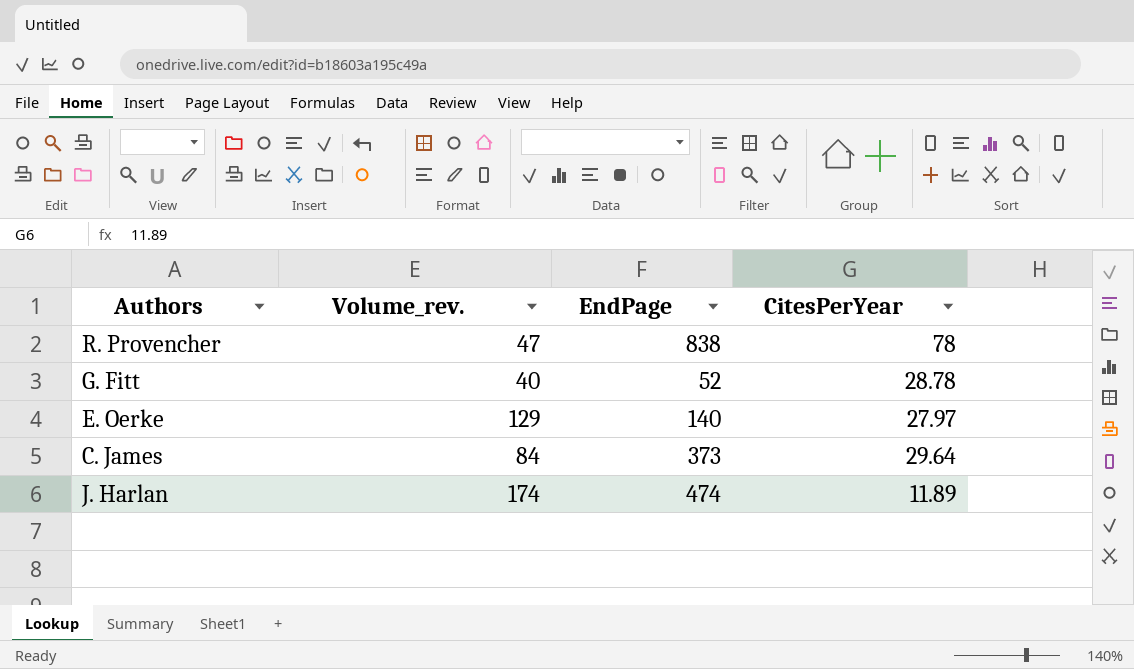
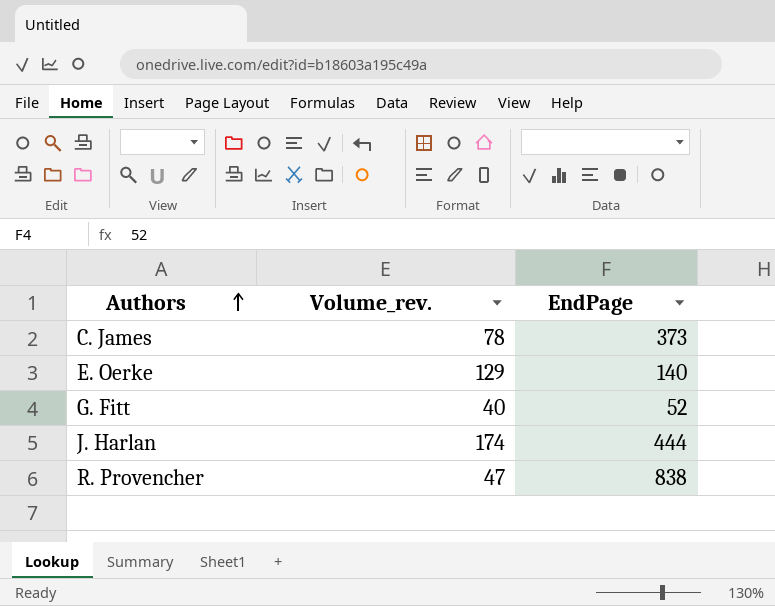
row order: none -> Authors ascending
column CitesPerYear | position: 4 -> none
C. James | Volume_rev.: 84 -> 78
J. Harlan | EndPage: 474 -> 444

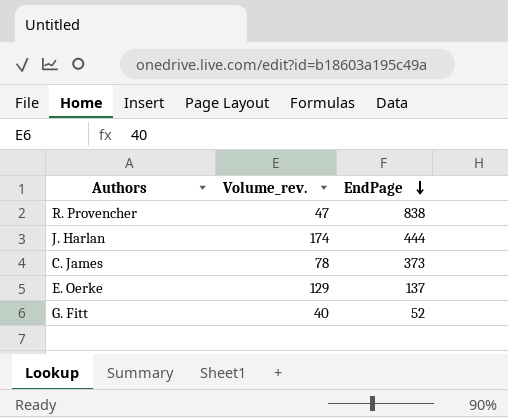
row order: Authors ascending -> EndPage descending
E. Oerke | EndPage: 140 -> 137

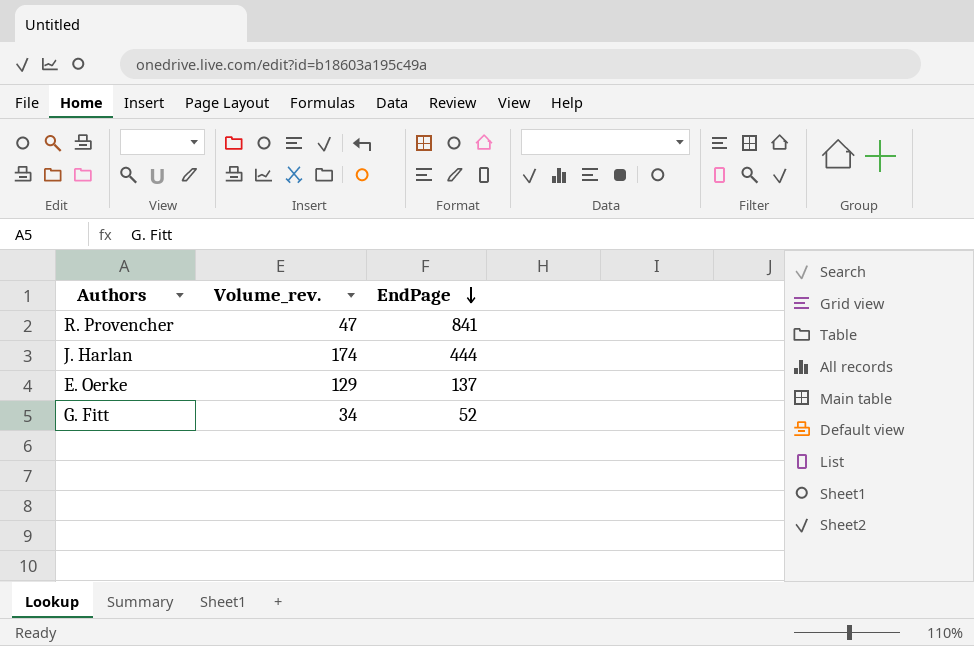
row C. James: 78 | 373 -> none
R. Provencher | EndPage: 838 -> 841
G. Fitt | Volume_rev.: 40 -> 34

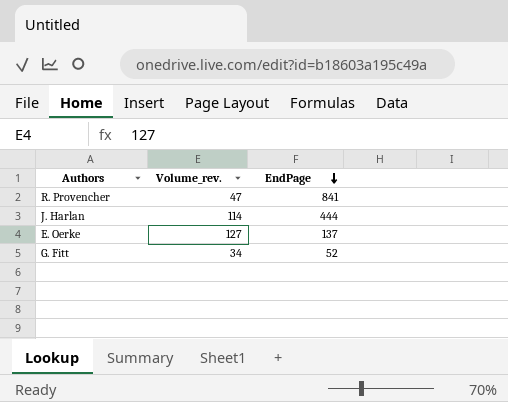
J. Harlan | Volume_rev.: 174 -> 114
E. Oerke | Volume_rev.: 129 -> 127

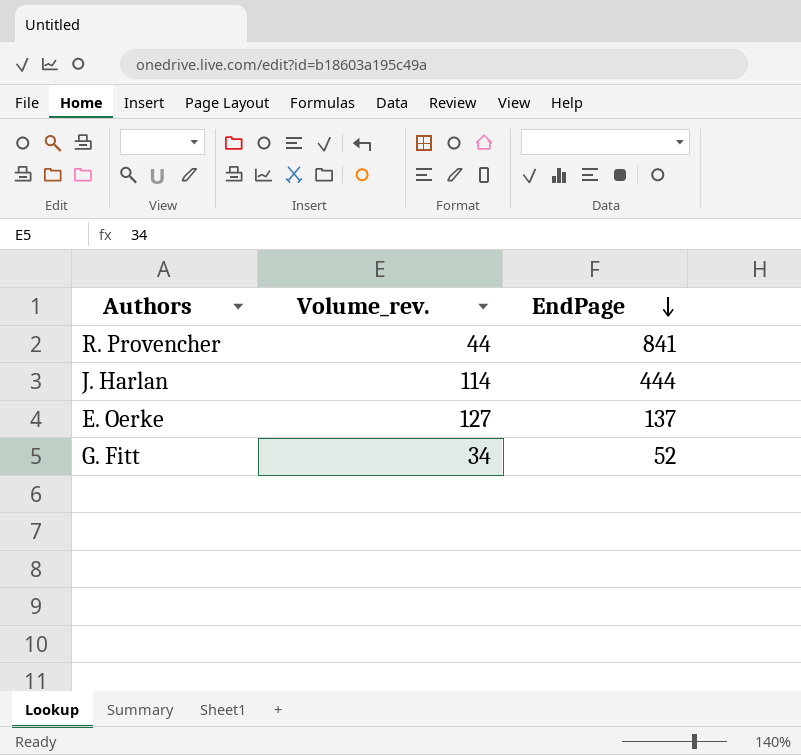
R. Provencher | Volume_rev.: 47 -> 44

